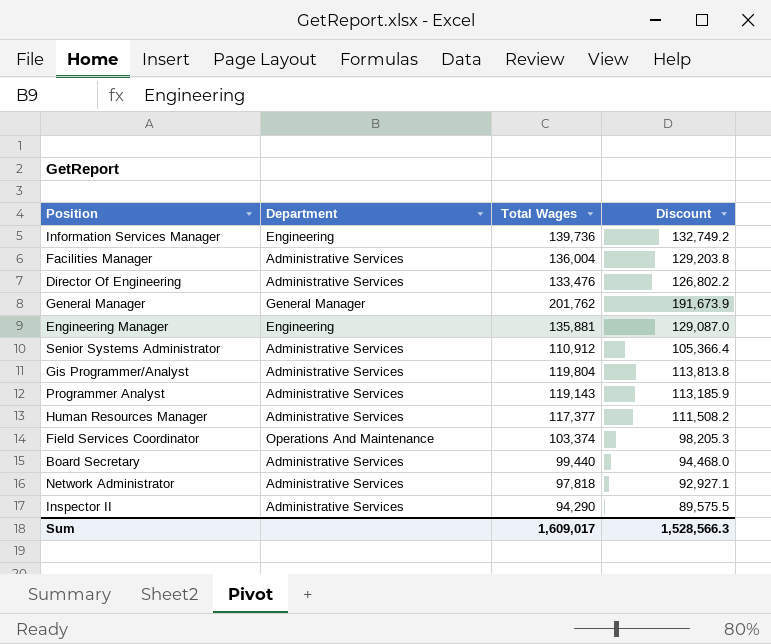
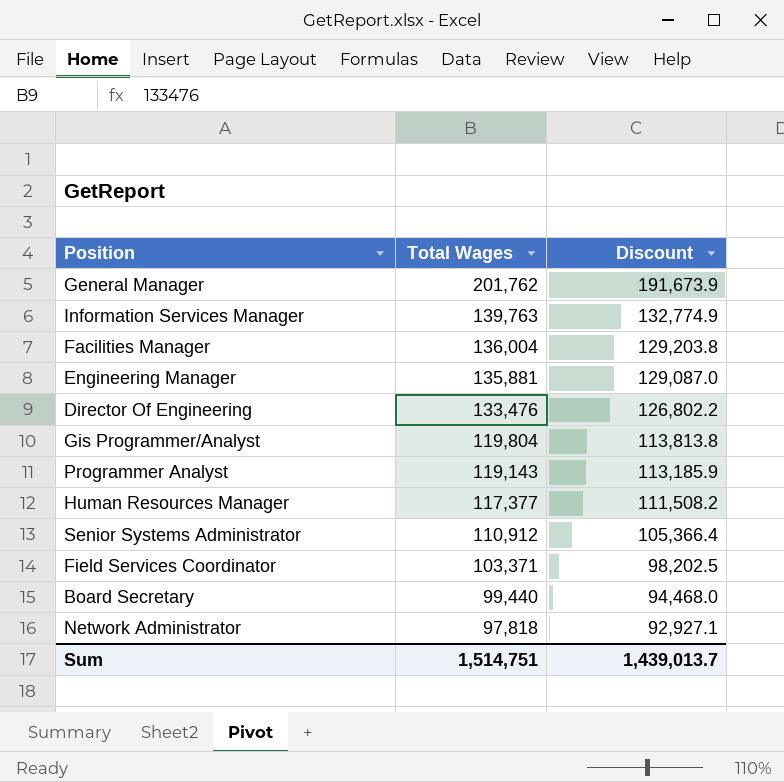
row order: none -> Total Wages descending
column Department | position: 2 -> none
row Inspector II: Administrative Services | 94,290 | 89,575.5 -> none
Information Services Manager | Total Wages: 139,736 -> 139,763
Information Services Manager | Discount: 132,749.2 -> 132,774.9
Field Services Coordinator | Total Wages: 103,374 -> 103,371
Field Services Coordinator | Discount: 98,205.3 -> 98,202.5
Sum | Total Wages: 1,609,017 -> 1,514,751
Sum | Discount: 1,528,566.3 -> 1,439,013.7

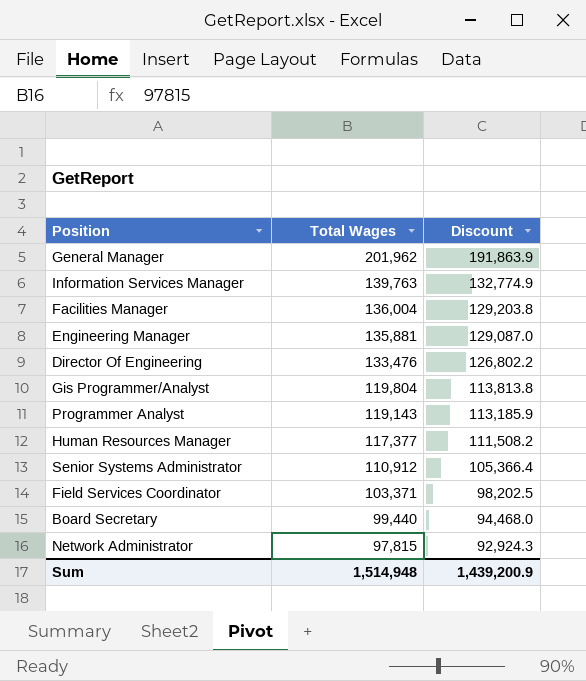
General Manager | Total Wages: 201,762 -> 201,962
General Manager | Discount: 191,673.9 -> 191,863.9
Network Administrator | Total Wages: 97,818 -> 97,815
Network Administrator | Discount: 92,927.1 -> 92,924.3
Sum | Total Wages: 1,514,751 -> 1,514,948
Sum | Discount: 1,439,013.7 -> 1,439,200.9

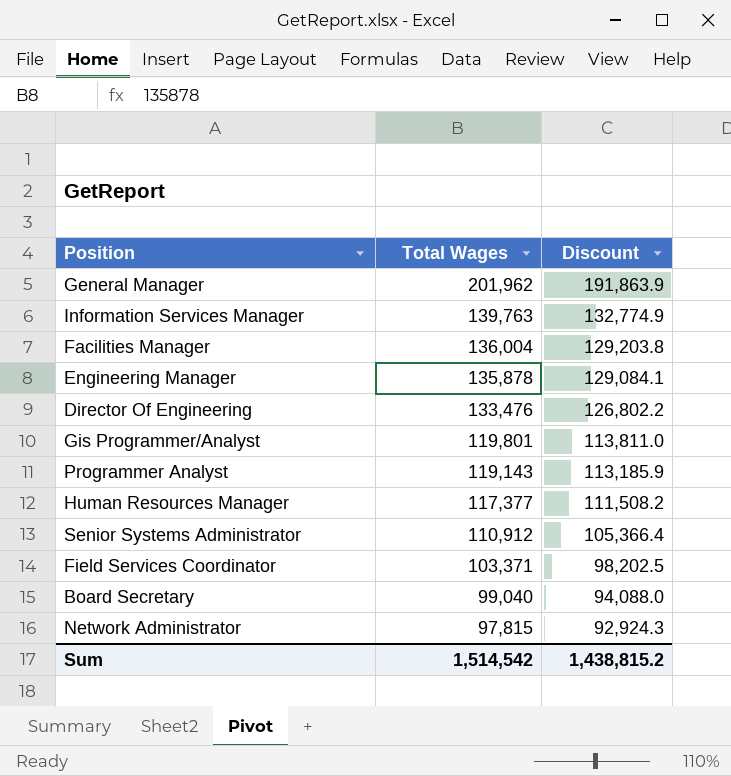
Engineering Manager | Total Wages: 135,881 -> 135,878
Engineering Manager | Discount: 129,087.0 -> 129,084.1
Gis Programmer/Analyst | Total Wages: 119,804 -> 119,801
Gis Programmer/Analyst | Discount: 113,813.8 -> 113,811.0
Board Secretary | Total Wages: 99,440 -> 99,040
Board Secretary | Discount: 94,468.0 -> 94,088.0
Sum | Total Wages: 1,514,948 -> 1,514,542
Sum | Discount: 1,439,200.9 -> 1,438,815.2

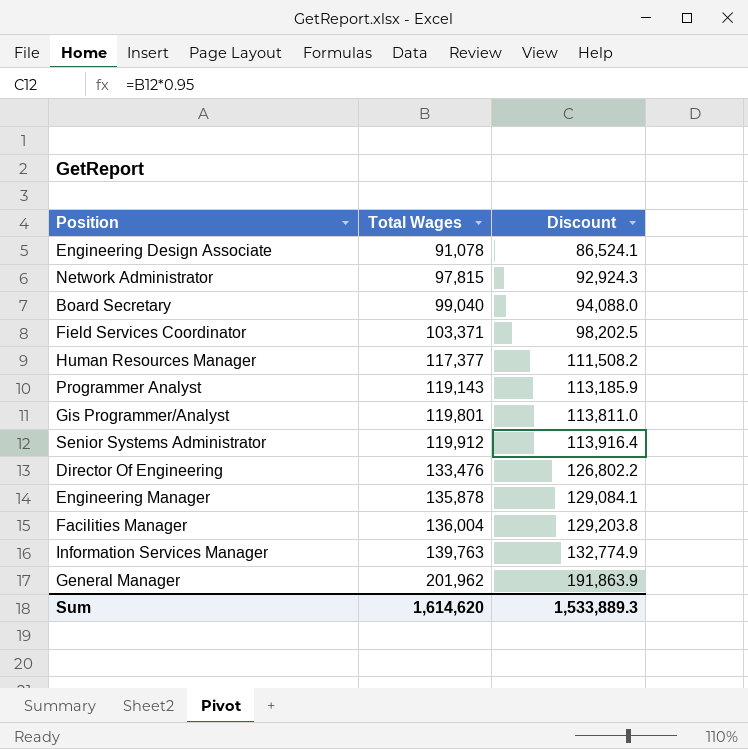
row order: Total Wages descending -> Total Wages ascending
row Engineering Design Associate: none -> 91,078 | 86,524.1
Senior Systems Administrator | Total Wages: 110,912 -> 119,912
Senior Systems Administrator | Discount: 105,366.4 -> 113,916.4
Sum | Total Wages: 1,514,542 -> 1,614,620
Sum | Discount: 1,438,815.2 -> 1,533,889.3

